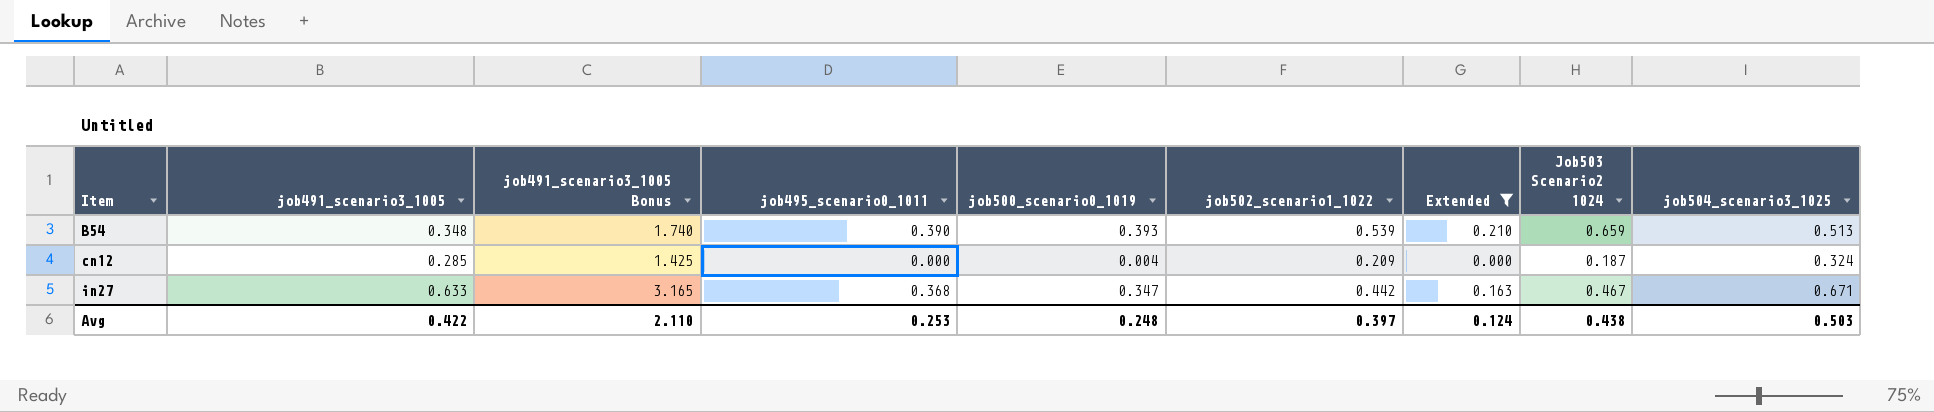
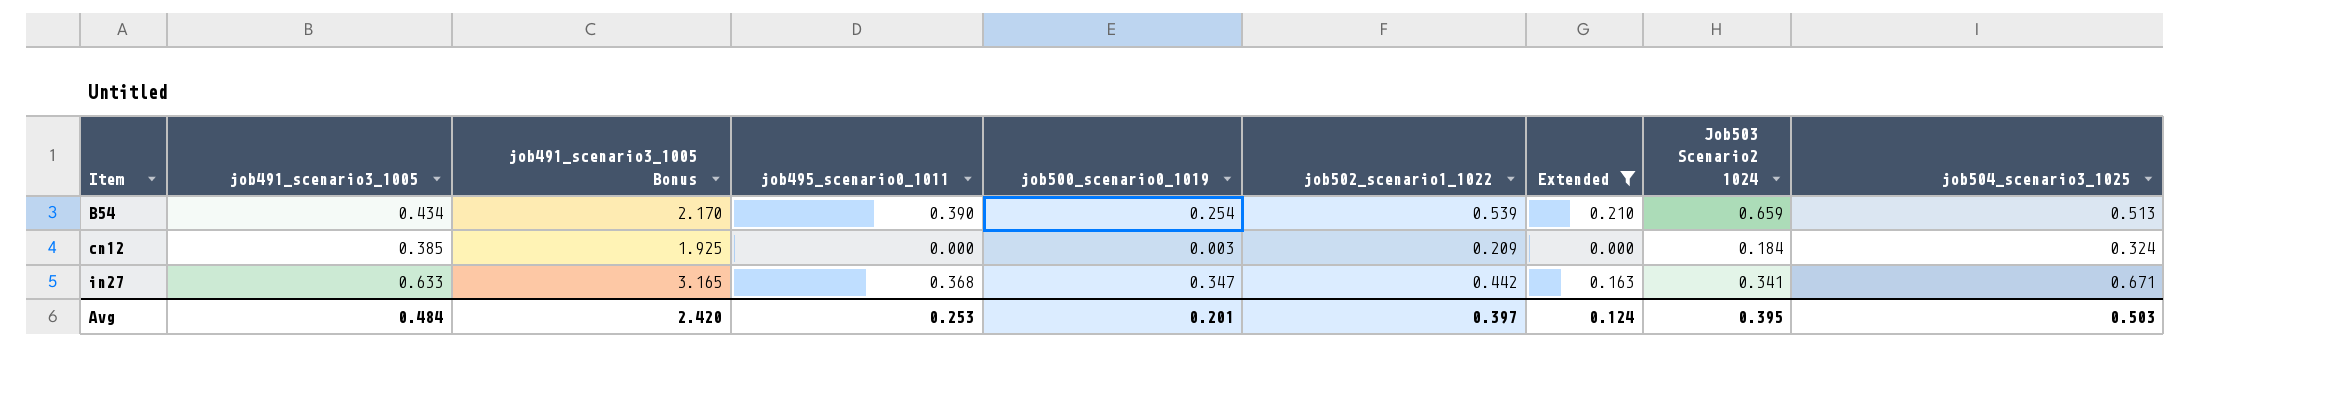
B54 | job491_scenario3_1005: 0.348 -> 0.434
B54 | job491_scenario3_1005 Bonus: 1.740 -> 2.170
B54 | job500_scenario0_1019: 0.393 -> 0.254
cn12 | job491_scenario3_1005: 0.285 -> 0.385
cn12 | job491_scenario3_1005 Bonus: 1.425 -> 1.925
cn12 | job500_scenario0_1019: 0.004 -> 0.003
cn12 | Job503 Scenario2 1024: 0.187 -> 0.184
in27 | Job503 Scenario2 1024: 0.467 -> 0.341
Avg | job491_scenario3_1005: 0.422 -> 0.484
Avg | job491_scenario3_1005 Bonus: 2.110 -> 2.420
Avg | job500_scenario0_1019: 0.248 -> 0.201
Avg | Job503 Scenario2 1024: 0.438 -> 0.395

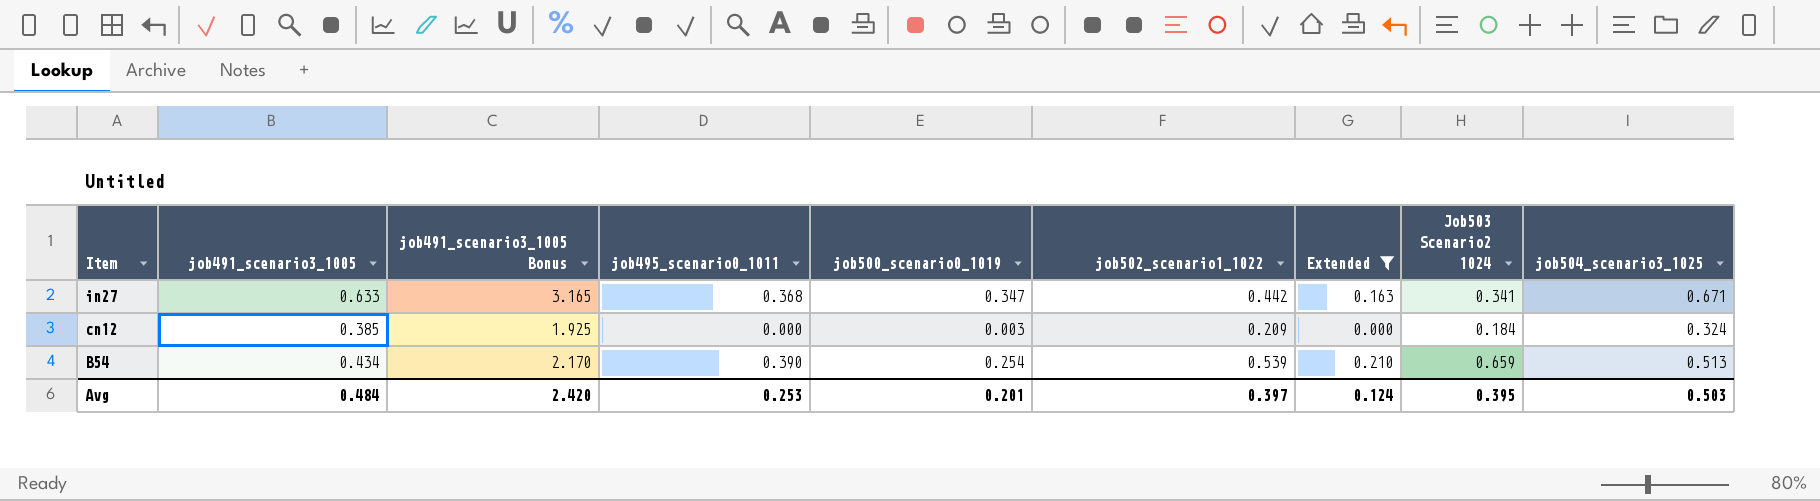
row order: Item ascending -> Item descending

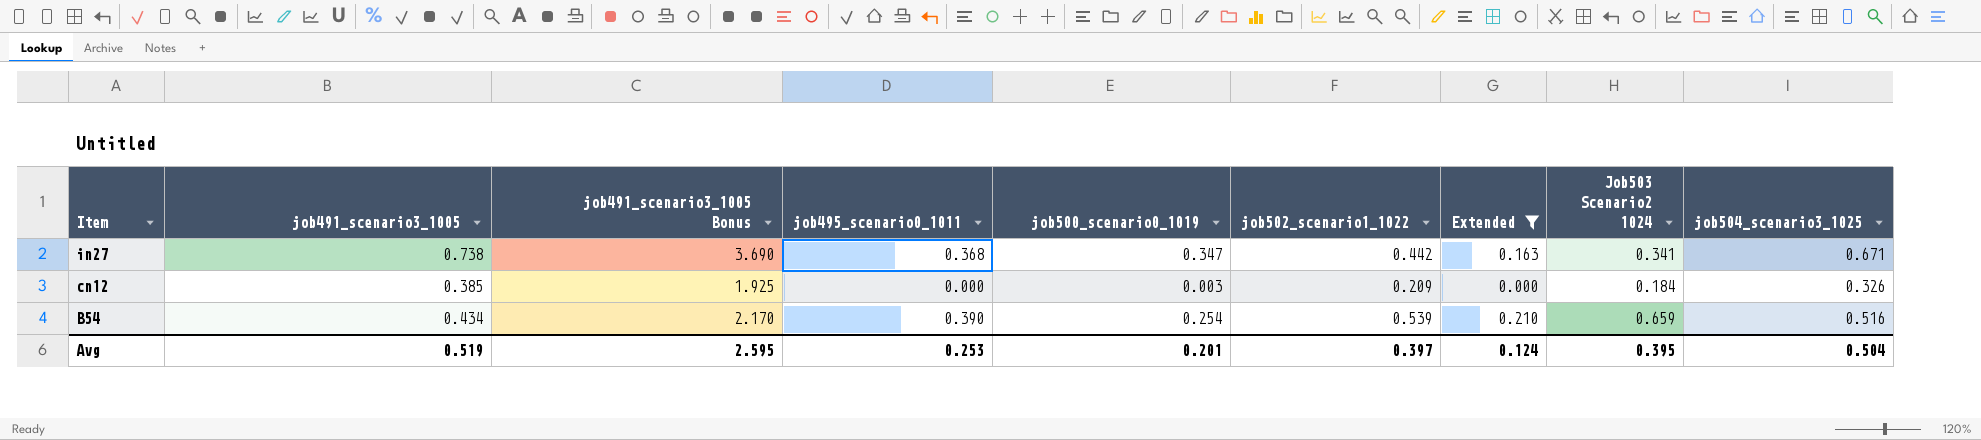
in27 | job491_scenario3_1005: 0.633 -> 0.738
in27 | job491_scenario3_1005 Bonus: 3.165 -> 3.690
cn12 | job504_scenario3_1025: 0.324 -> 0.326
B54 | job504_scenario3_1025: 0.513 -> 0.516
Avg | job491_scenario3_1005: 0.484 -> 0.519
Avg | job491_scenario3_1005 Bonus: 2.420 -> 2.595
Avg | job504_scenario3_1025: 0.503 -> 0.504

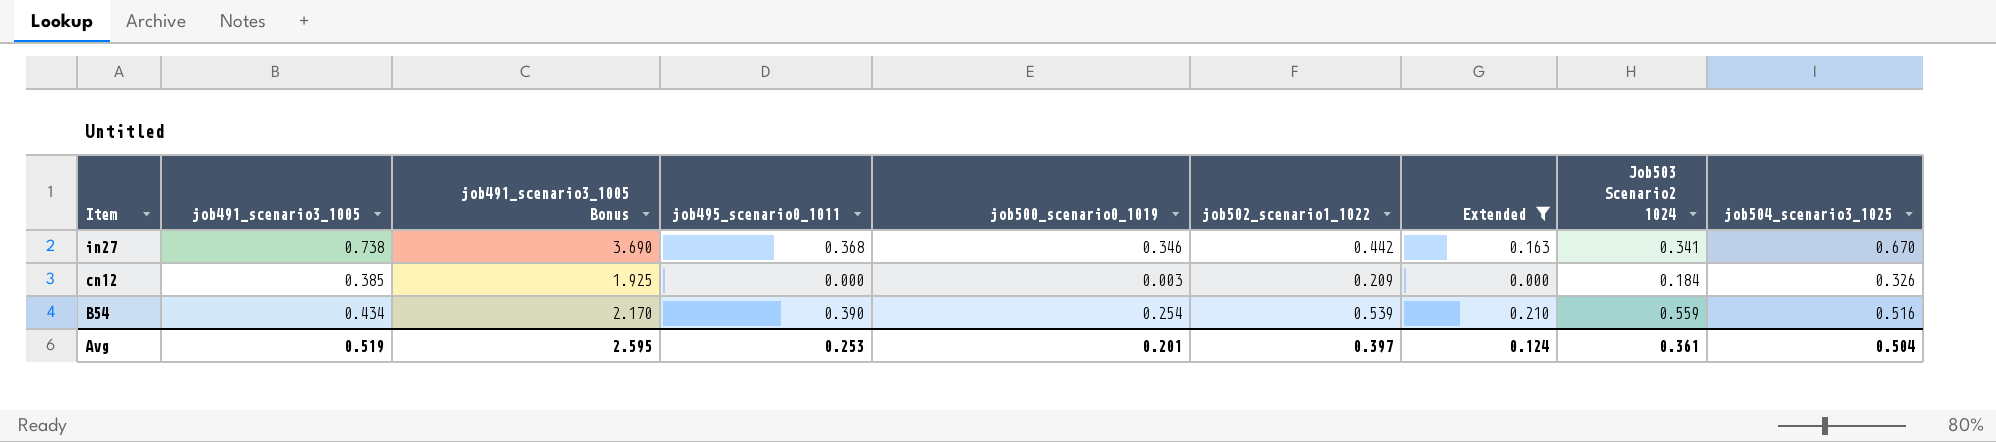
in27 | job500_scenario0_1019: 0.347 -> 0.346
in27 | job504_scenario3_1025: 0.671 -> 0.670
B54 | Job503 Scenario2 1024: 0.659 -> 0.559
Avg | Job503 Scenario2 1024: 0.395 -> 0.361

